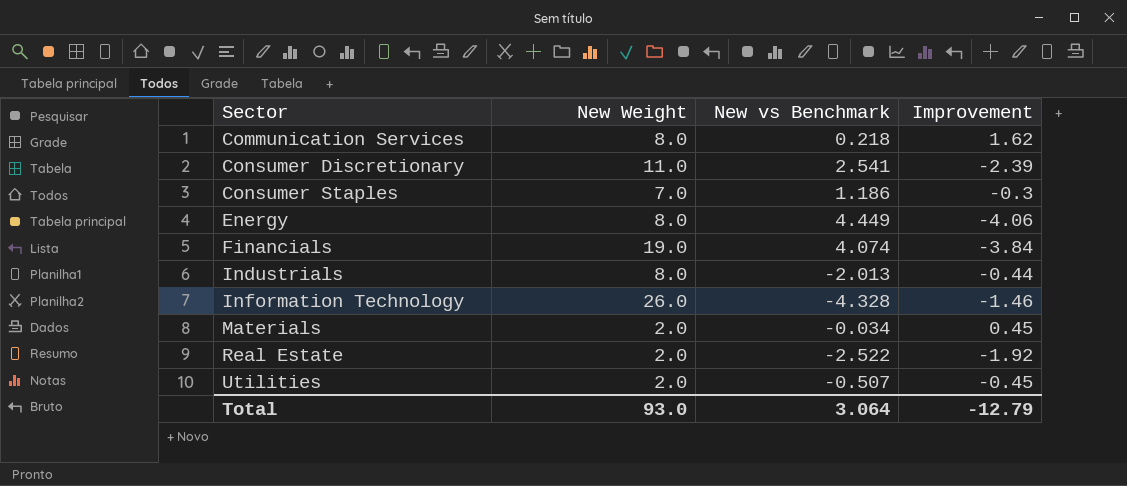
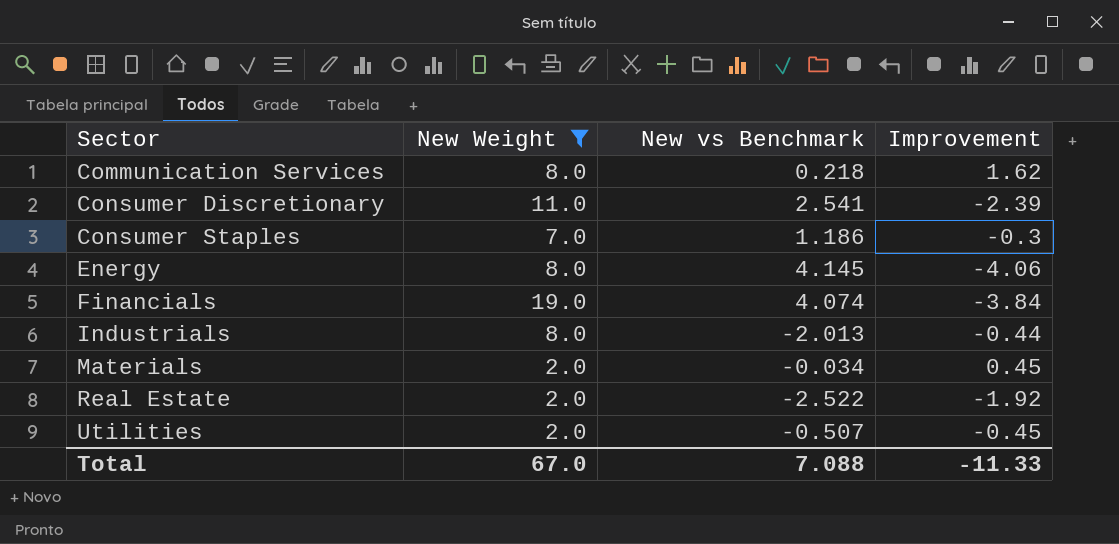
filter: none -> New Weight != 26.0
Energy | New vs Benchmark: 4.449 -> 4.145
Total | New Weight: 93.0 -> 67.0
Total | New vs Benchmark: 3.064 -> 7.088
Total | Improvement: -12.79 -> -11.33

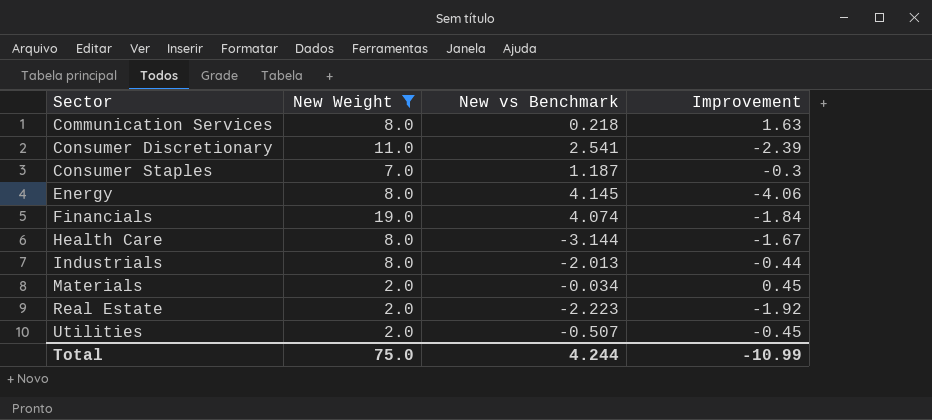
Communication Services | Improvement: 1.62 -> 1.63
Consumer Staples | New vs Benchmark: 1.186 -> 1.187
Financials | Improvement: -3.84 -> -1.84
row Health Care: none -> 8.0 | -3.144 | -1.67
Real Estate | New vs Benchmark: -2.522 -> -2.223
Total | New Weight: 67.0 -> 75.0
Total | New vs Benchmark: 7.088 -> 4.244
Total | Improvement: -11.33 -> -10.99

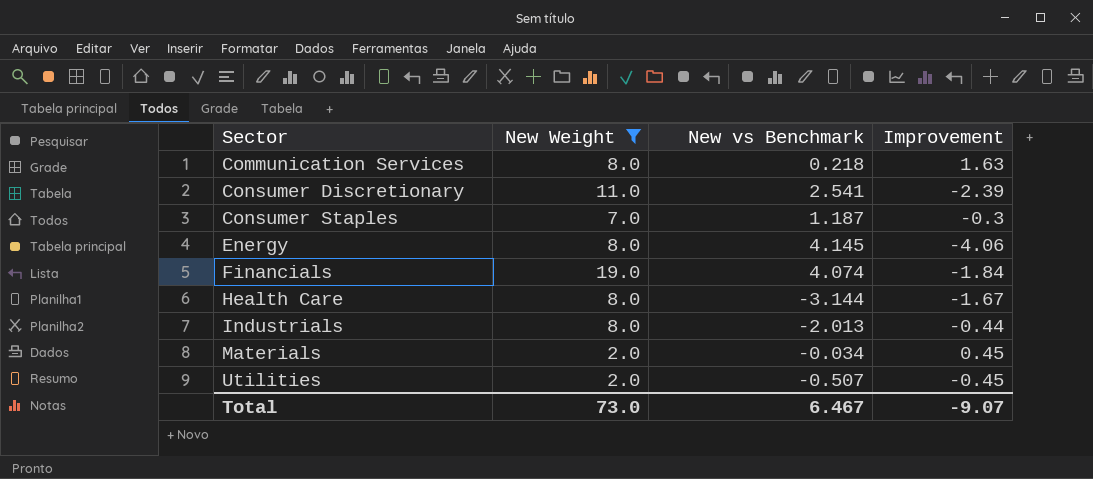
row Real Estate: 2.0 | -2.223 | -1.92 -> none
Total | New Weight: 75.0 -> 73.0
Total | New vs Benchmark: 4.244 -> 6.467
Total | Improvement: -10.99 -> -9.07

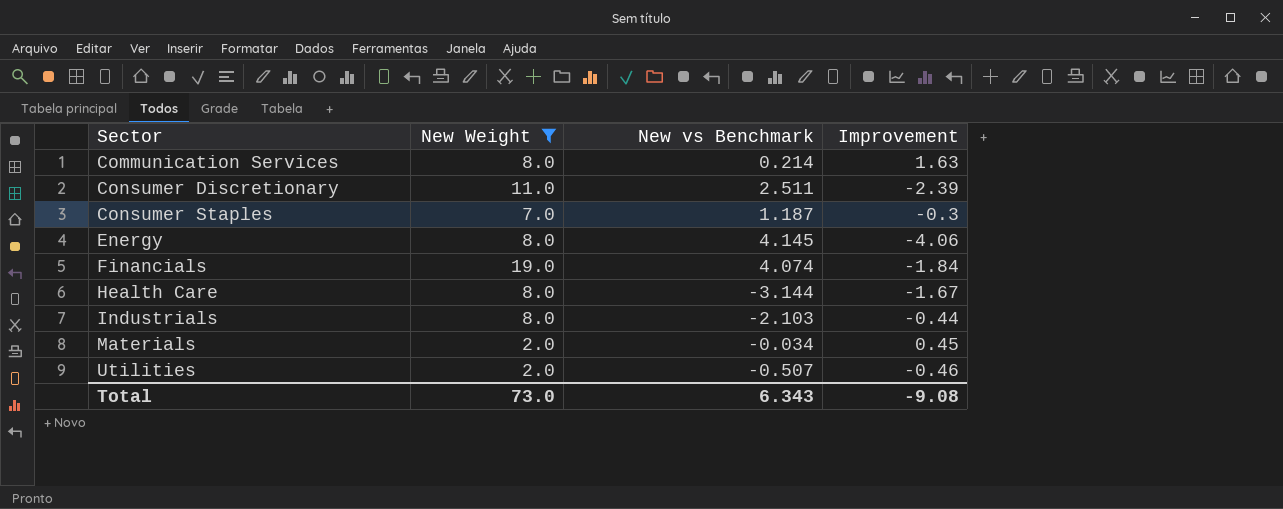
Communication Services | New vs Benchmark: 0.218 -> 0.214
Consumer Discretionary | New vs Benchmark: 2.541 -> 2.511
Industrials | New vs Benchmark: -2.013 -> -2.103
Utilities | Improvement: -0.45 -> -0.46
Total | New vs Benchmark: 6.467 -> 6.343
Total | Improvement: -9.07 -> -9.08

